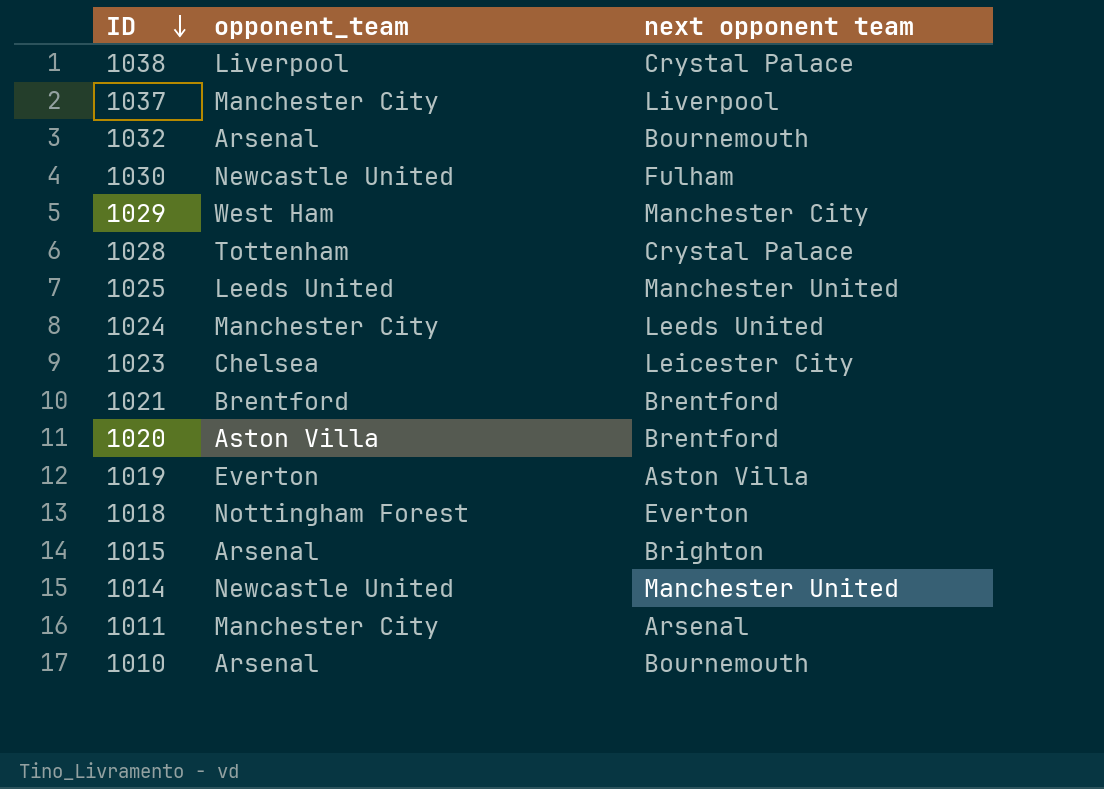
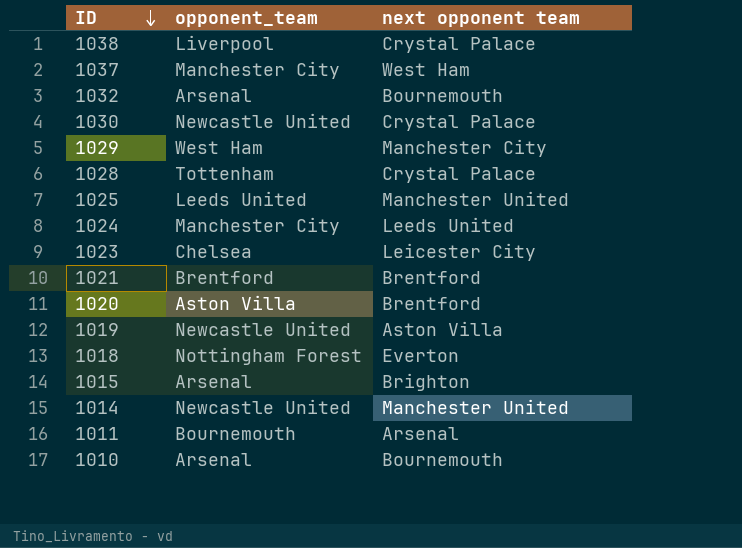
1037 | next opponent team: Liverpool -> West Ham
1030 | next opponent team: Fulham -> Crystal Palace
1019 | opponent_team: Everton -> Newcastle United
1011 | opponent_team: Manchester City -> Bournemouth

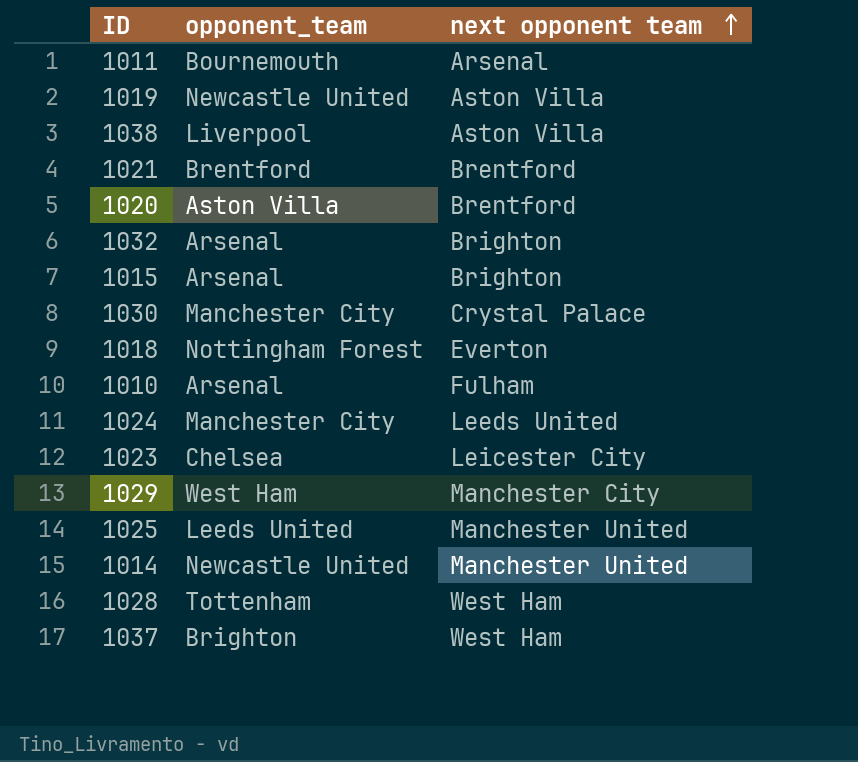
row order: ID descending -> next opponent team ascending
1038 | next opponent team: Crystal Palace -> Aston Villa
1032 | next opponent team: Bournemouth -> Brighton
1030 | opponent_team: Newcastle United -> Manchester City
1010 | next opponent team: Bournemouth -> Fulham
1028 | next opponent team: Crystal Palace -> West Ham
1037 | opponent_team: Manchester City -> Brighton

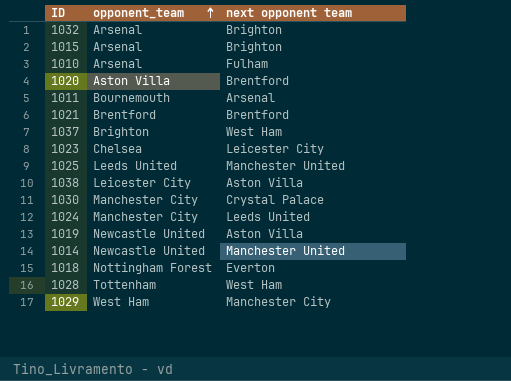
row order: next opponent team ascending -> opponent_team ascending
1038 | opponent_team: Liverpool -> Leicester City

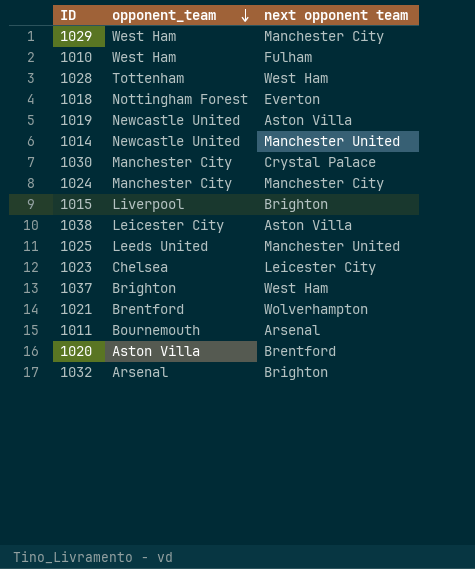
row order: opponent_team ascending -> opponent_team descending
1010 | opponent_team: Arsenal -> West Ham
1024 | next opponent team: Leeds United -> Manchester City
1015 | opponent_team: Arsenal -> Liverpool
1021 | next opponent team: Brentford -> Wolverhampton

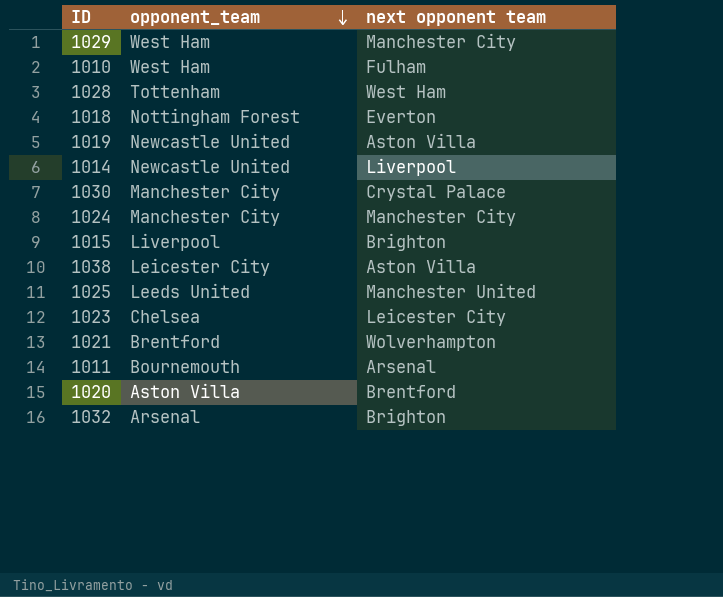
row 1037: Brighton | West Ham -> none
1014 | next opponent team: Manchester United -> Liverpool

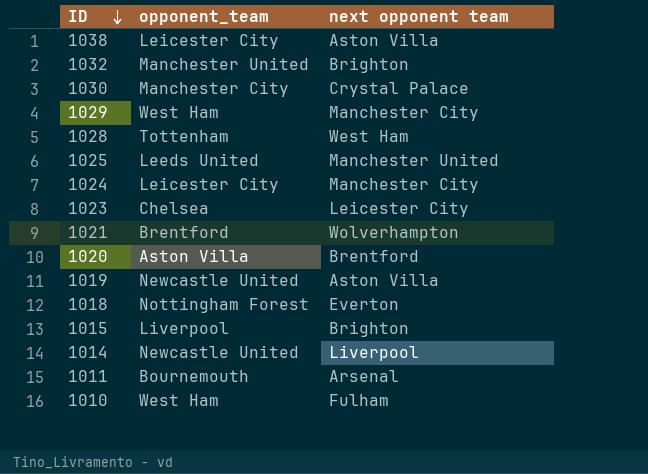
row order: opponent_team descending -> ID descending
1032 | opponent_team: Arsenal -> Manchester United
1024 | opponent_team: Manchester City -> Leicester City

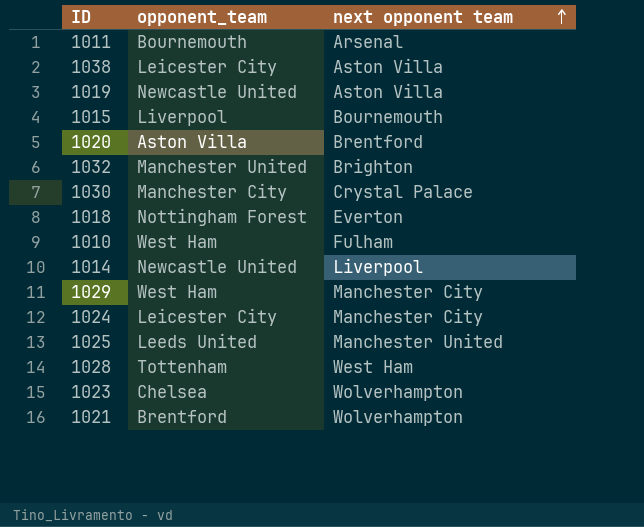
row order: ID descending -> next opponent team ascending
1015 | next opponent team: Brighton -> Bournemouth
1023 | next opponent team: Leicester City -> Wolverhampton

